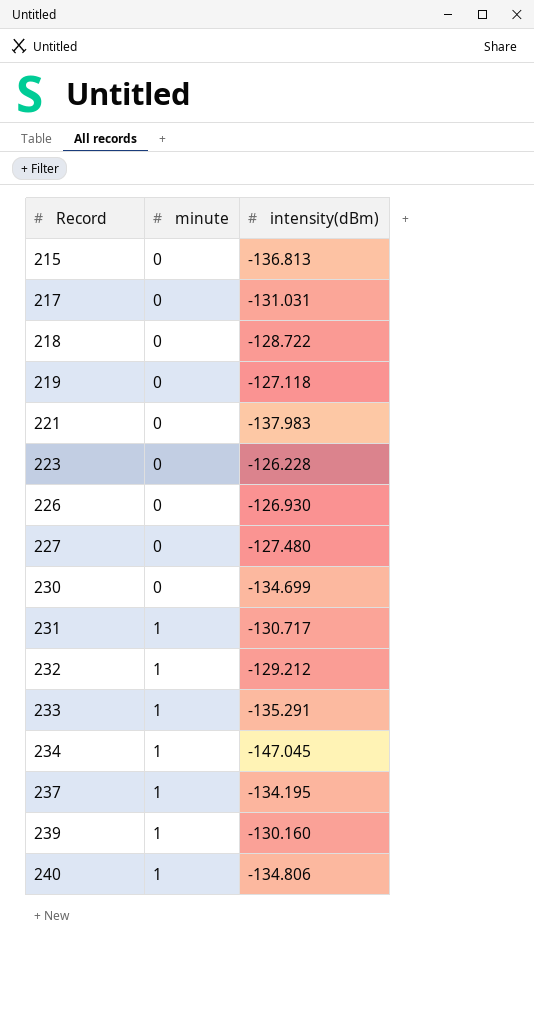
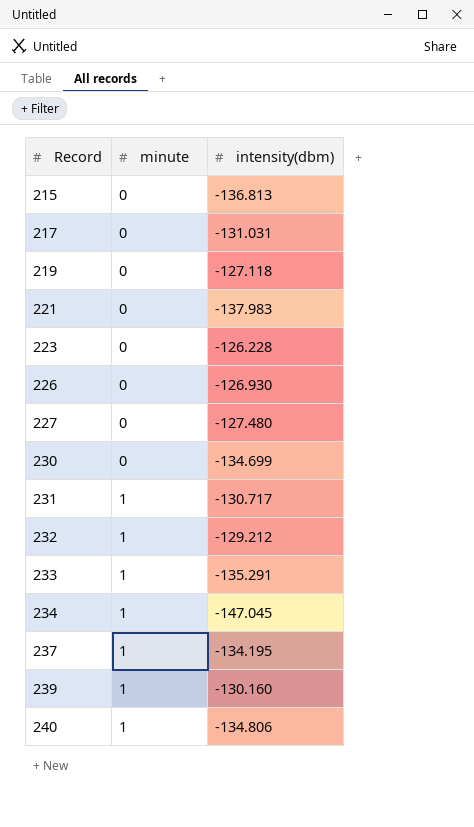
column name: intensity(dBm) -> intensity(dbm)
row 218: 0 | -128.722 -> none

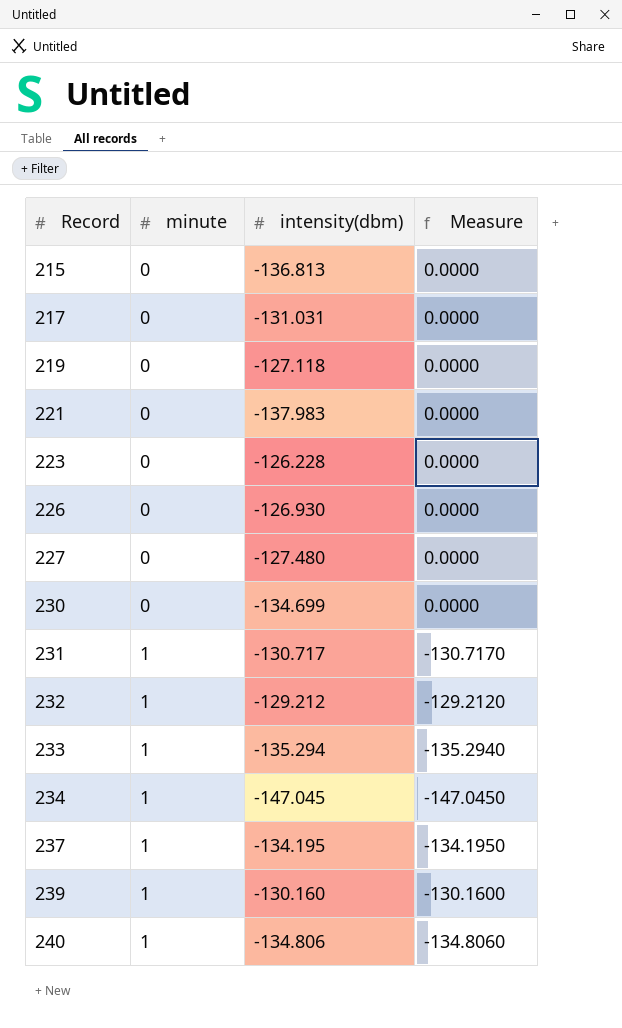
column Measure | formula: none -> [minute] * [intensity(dbm)]
233 | intensity(dbm): -135.291 -> -135.294

